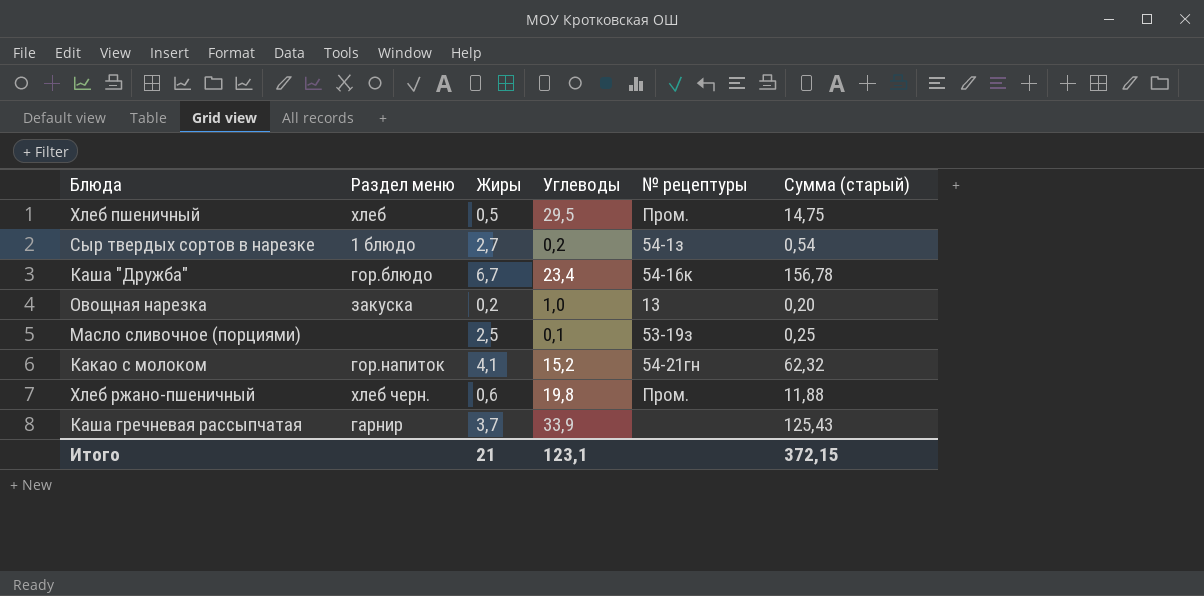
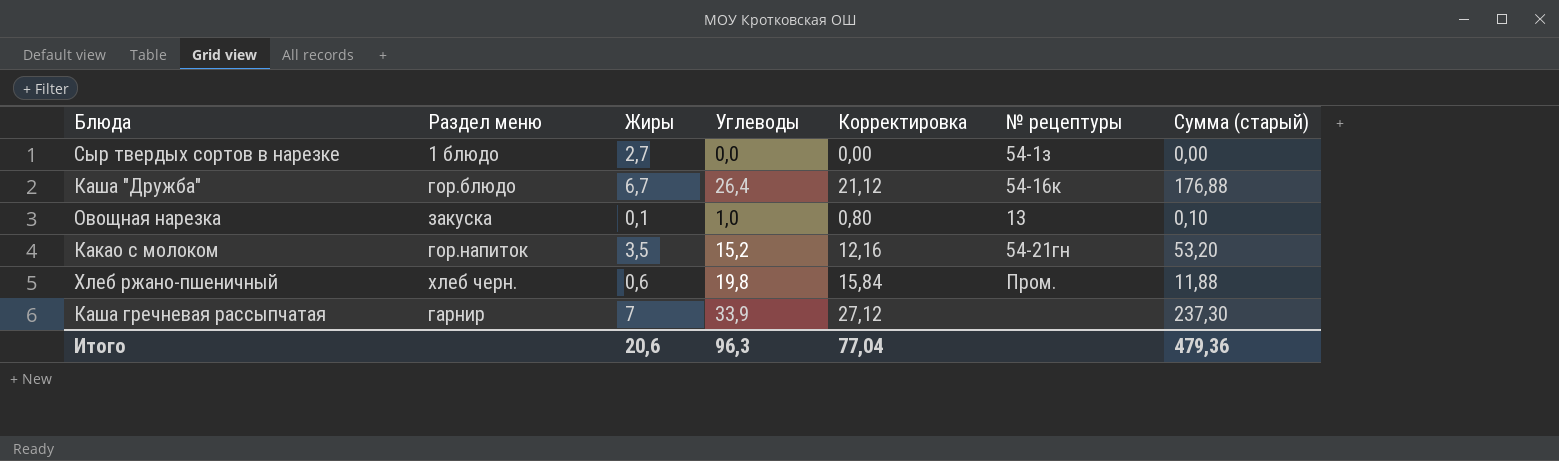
column Корректировка | formula: none -> [Углеводы] * 0,8
row Хлеб пшеничный: хлеб | 0,5 | 29,5 | Пром. | 14,75 -> none
row Масло сливочное (порциями): none | 2,5 | 0,1 | 53-19з | 0,25 -> none
Сыр твердых сортов в нарезке | Углеводы: 0,2 -> 0,0
Сыр твердых сортов в нарезке | Сумма (старый): 0,54 -> 0,00
Каша "Дружба" | Углеводы: 23,4 -> 26,4
Каша "Дружба" | Сумма (старый): 156,78 -> 176,88
Овощная нарезка | Жиры: 0,2 -> 0,1
Овощная нарезка | Сумма (старый): 0,20 -> 0,10
Какао с молоком | Жиры: 4,1 -> 3,5
Какао с молоком | Сумма (старый): 62,32 -> 53,20
Каша гречневая рассыпчатая | Жиры: 3,7 -> 7
Каша гречневая рассыпчатая | Сумма (старый): 125,43 -> 237,30
Итого | Жиры: 21 -> 20,6
Итого | Углеводы: 123,1 -> 96,3
Итого | Сумма (старый): 372,15 -> 479,36

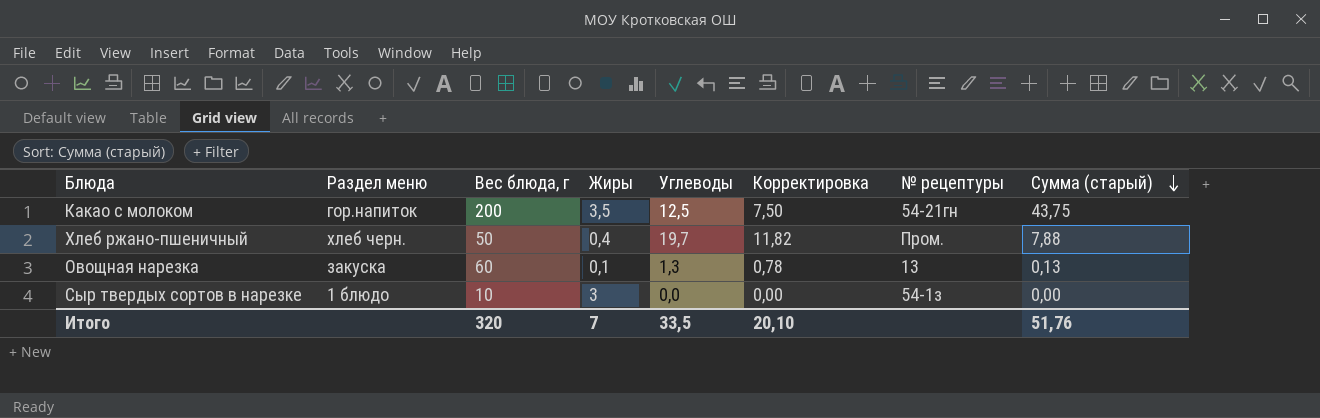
row order: none -> Сумма (старый) descending
column Вес блюда, г | position: none -> 3
column Корректировка | formula: [Углеводы] * 0,8 -> [Углеводы] * 0,6
row Каша "Дружба": гор.блюдо | 6,7 | 26,4 | 21,12 | 54-16к | 176,88 -> none
row Каша гречневая рассыпчатая: гарнир | 7 | 33,9 | 27,12 | none | 237,30 -> none
Какао с молоком | Углеводы: 15,2 -> 12,5
Какао с молоком | Сумма (старый): 53,20 -> 43,75
Хлеб ржано-пшеничный | Жиры: 0,6 -> 0,4
Хлеб ржано-пшеничный | Углеводы: 19,8 -> 19,7
Хлеб ржано-пшеничный | Сумма (старый): 11,88 -> 7,88
Овощная нарезка | Углеводы: 1,0 -> 1,3
Овощная нарезка | Сумма (старый): 0,10 -> 0,13
Сыр твердых сортов в нарезке | Жиры: 2,7 -> 3
Итого | Жиры: 20,6 -> 7
Итого | Углеводы: 96,3 -> 33,5
Итого | Корректировка: 77,04 -> 20,10
Итого | Сумма (старый): 479,36 -> 51,76

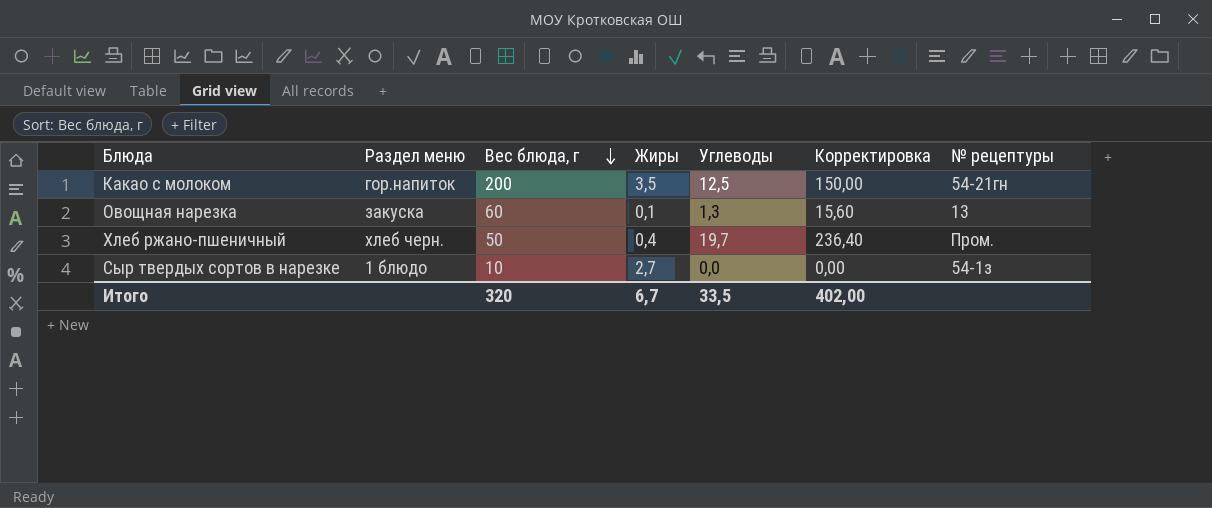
row order: Сумма (старый) descending -> Вес блюда, г descending
column Сумма (старый) | formula: [Жиры] * [Углеводы] -> none
column Корректировка | formula: [Углеводы] * 0,6 -> [Углеводы] * 12
Сыр твердых сортов в нарезке | Жиры: 3 -> 2,7
Итого | Жиры: 7 -> 6,7
Итого | Корректировка: 20,10 -> 402,00

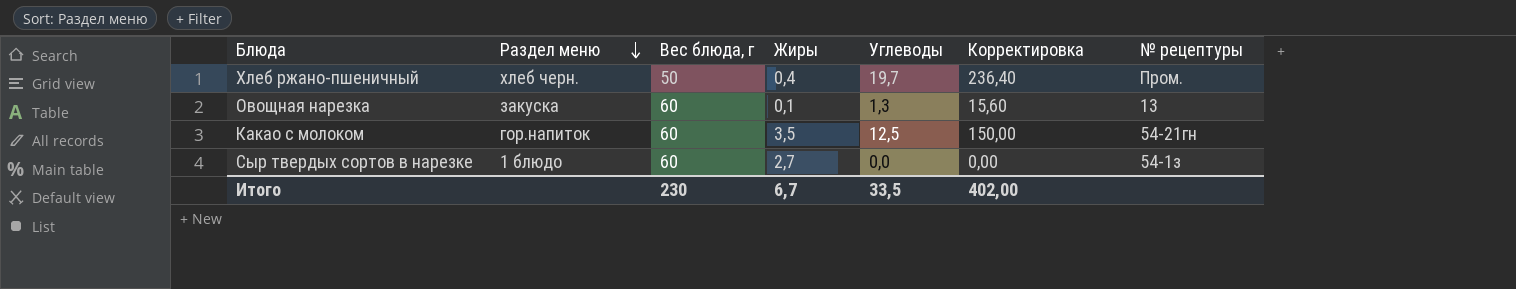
row order: Вес блюда, г descending -> Раздел меню descending
Какао с молоком | Вес блюда, г: 200 -> 60
Сыр твердых сортов в нарезке | Вес блюда, г: 10 -> 60
Итого | Вес блюда, г: 320 -> 230

